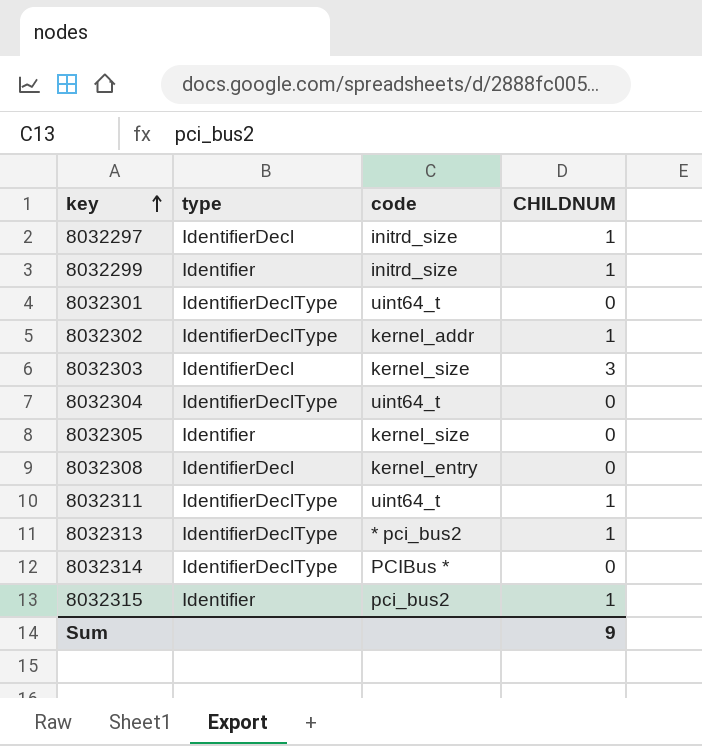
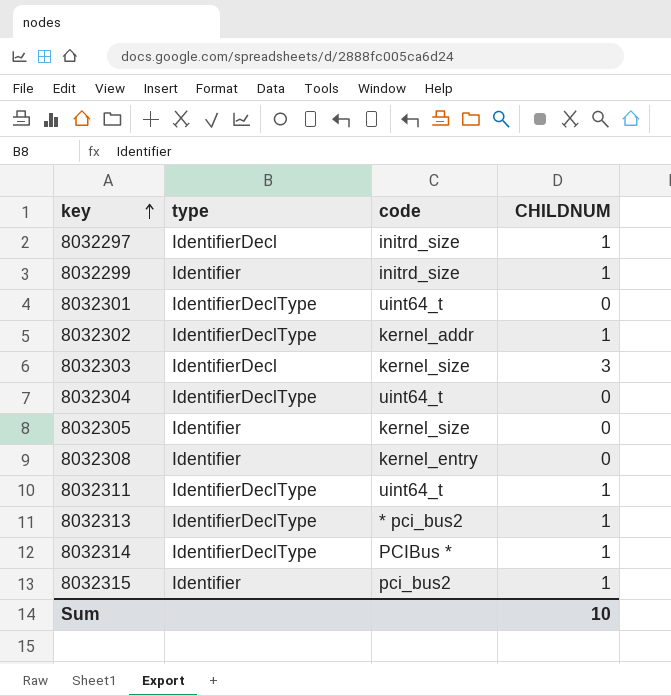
8032308 | type: IdentifierDecl -> Identifier
8032314 | CHILDNUM: 0 -> 1
Sum | CHILDNUM: 9 -> 10

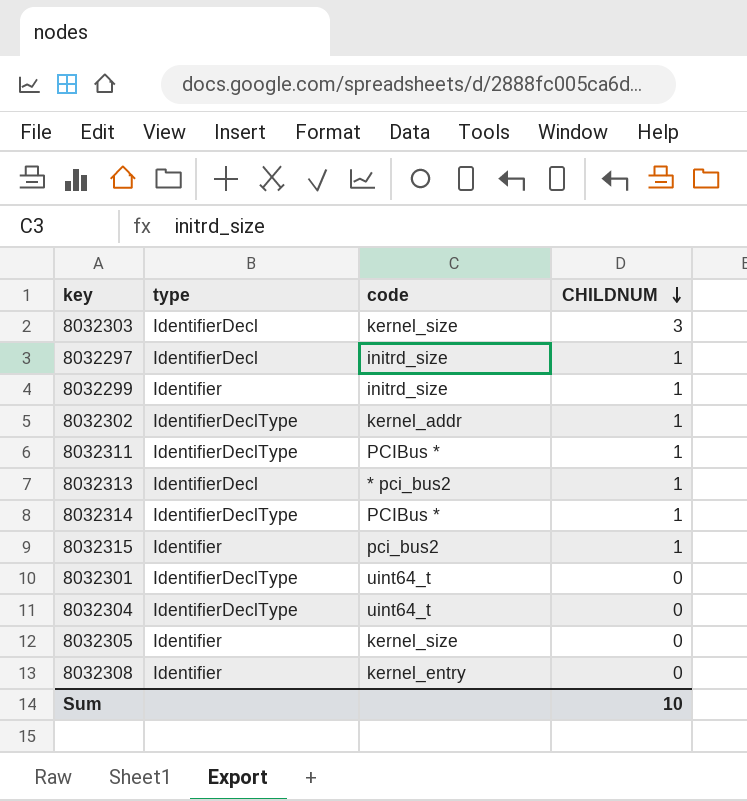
row order: key ascending -> CHILDNUM descending
8032311 | code: uint64_t -> PCIBus *
8032313 | type: IdentifierDeclType -> IdentifierDecl

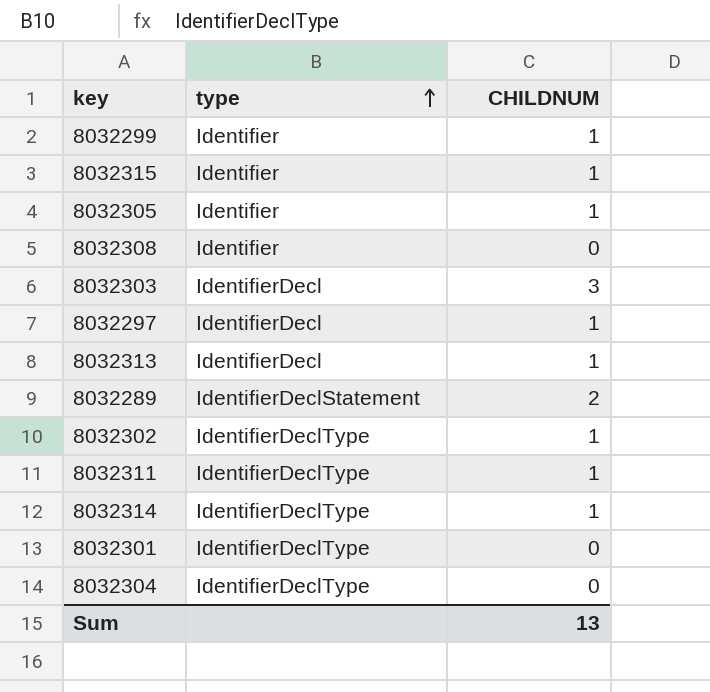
row order: CHILDNUM descending -> type ascending
column code | position: 3 -> none
8032305 | CHILDNUM: 0 -> 1
row 8032289: none -> IdentifierDeclStatement | 2
Sum | CHILDNUM: 10 -> 13

